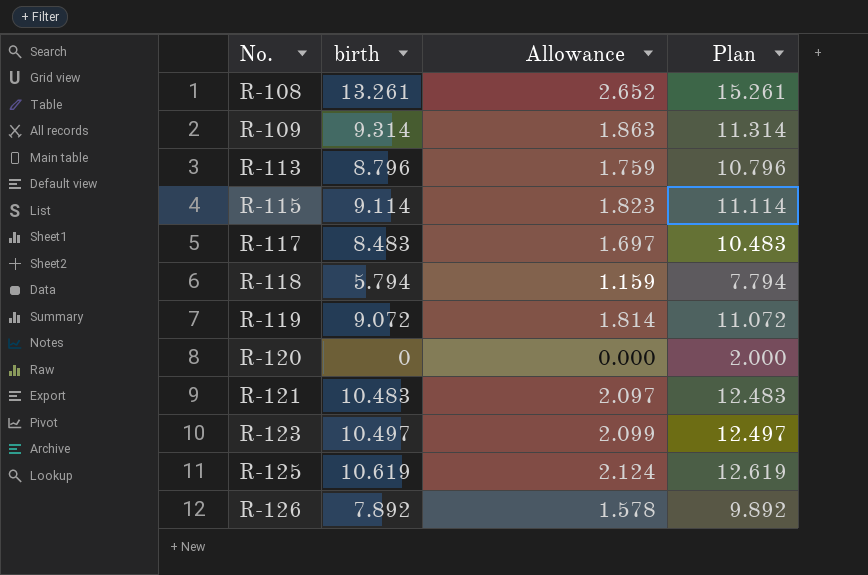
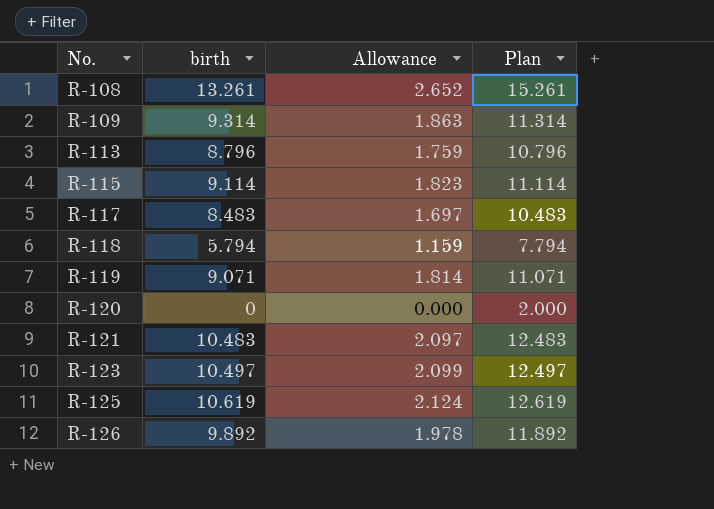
R-119 | birth: 9.072 -> 9.071
R-119 | Plan: 11.072 -> 11.071
R-126 | birth: 7.892 -> 9.892
R-126 | Allowance: 1.578 -> 1.978
R-126 | Plan: 9.892 -> 11.892

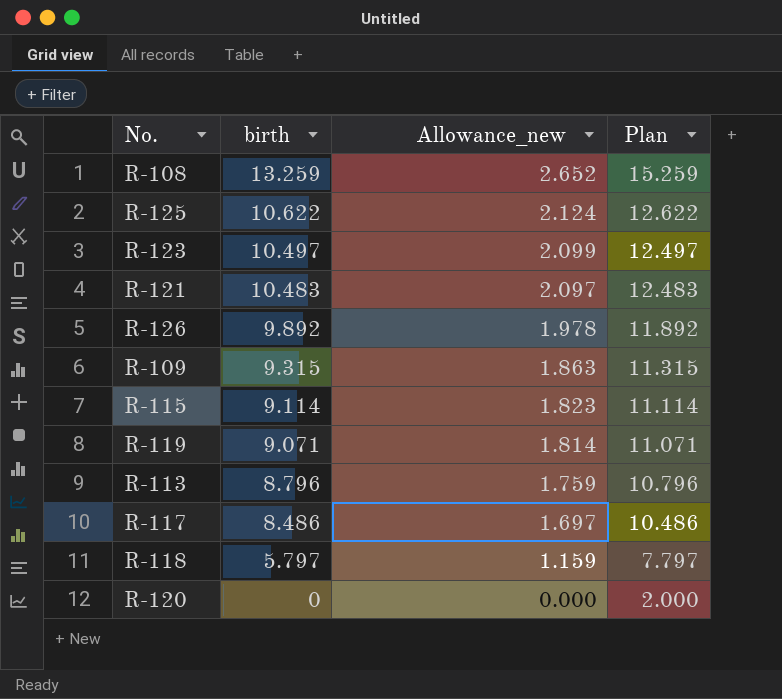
row order: No. ascending -> birth descending
column name: Allowance -> Allowance_new
R-108 | birth: 13.261 -> 13.259
R-108 | Plan: 15.261 -> 15.259
R-125 | birth: 10.619 -> 10.622
R-125 | Plan: 12.619 -> 12.622
R-109 | birth: 9.314 -> 9.315
R-109 | Plan: 11.314 -> 11.315
R-117 | birth: 8.483 -> 8.486
R-117 | Plan: 10.483 -> 10.486
R-118 | birth: 5.794 -> 5.797
R-118 | Plan: 7.794 -> 7.797

